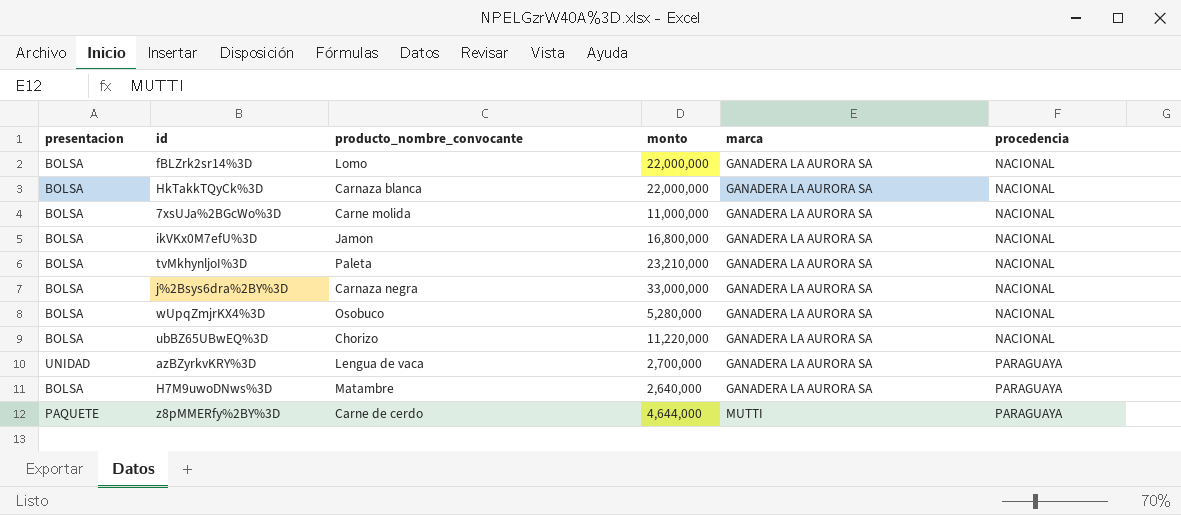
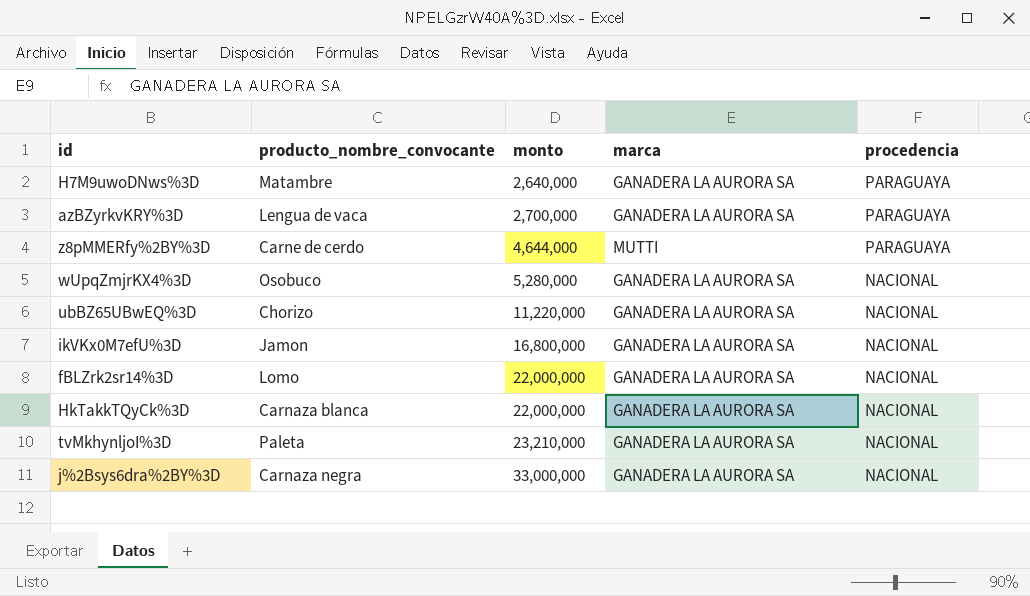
row order: marca ascending -> monto ascending
column presentacion | position: 1 -> none
row 7xsUJa%2BGcWo%3D: BOLSA | Carne molida | 11,000,000 | GANADERA LA AURORA SA | NACIONAL -> none

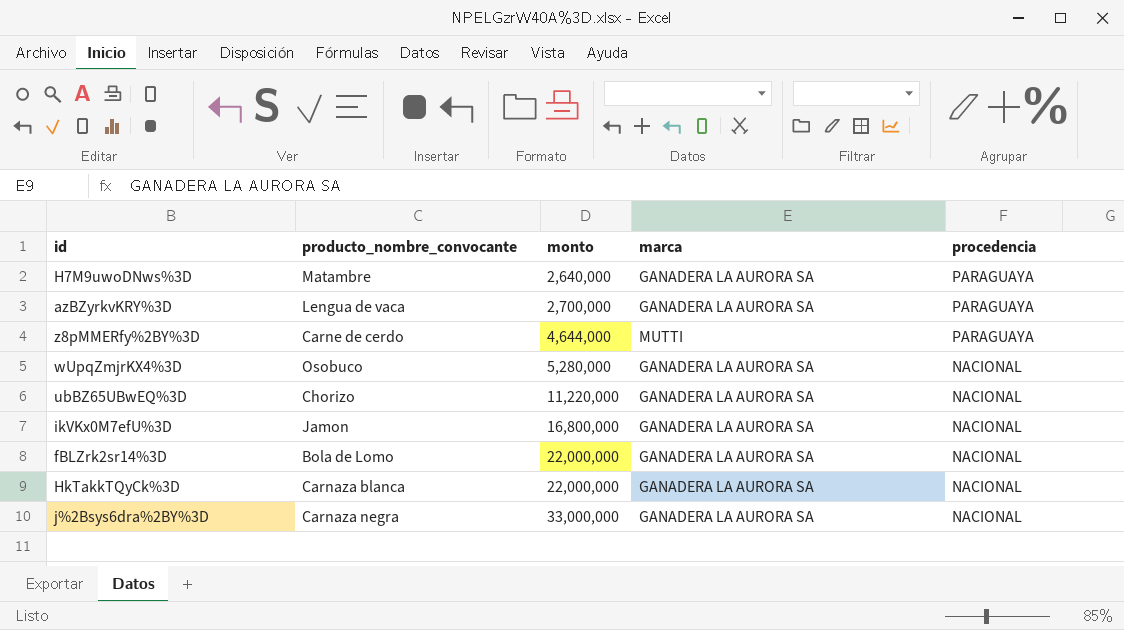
row tvMkhynljoI%3D: Paleta | 23,210,000 | GANADERA LA AURORA SA | NACIONAL -> none
fBLZrk2sr14%3D | producto_nombre_convocante: Lomo -> Bola de Lomo

